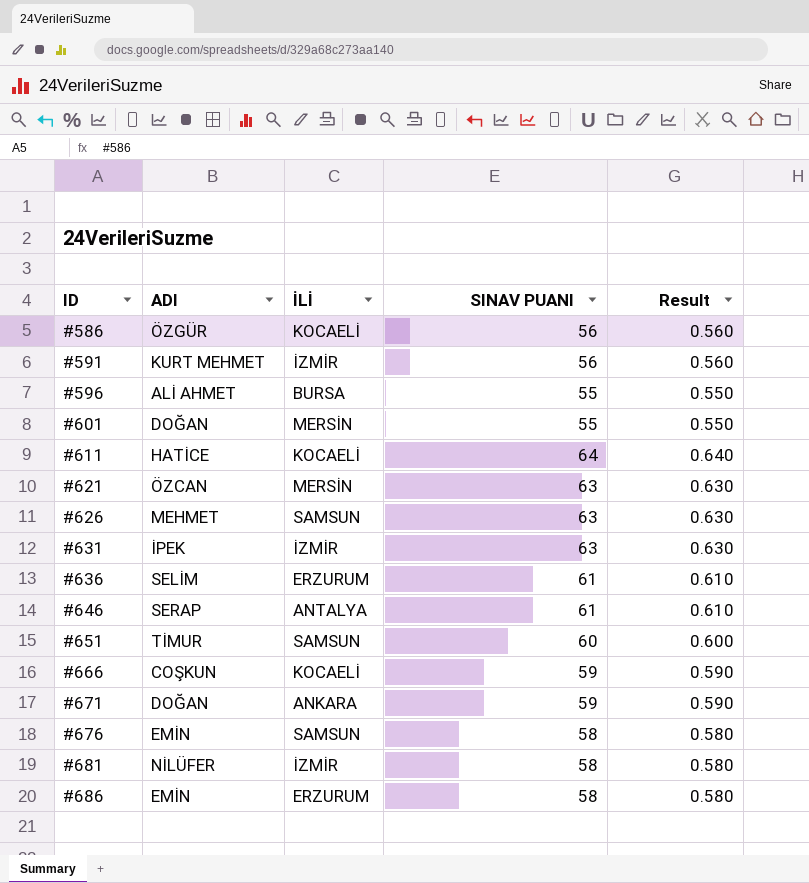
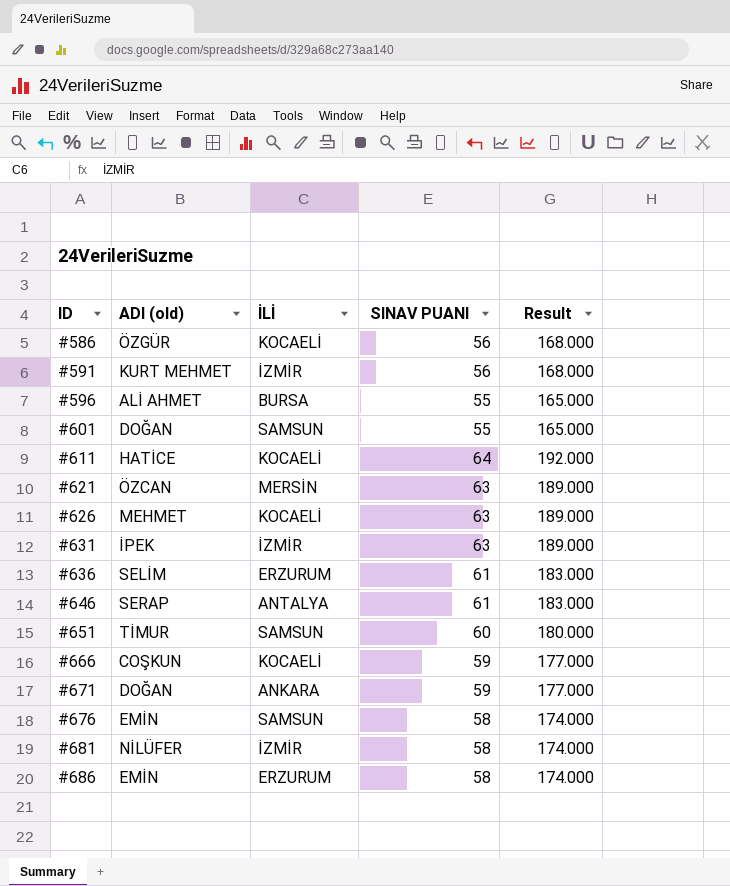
column name: ADI -> ADI (old)
column Result | formula: [SINAV PUANI] * 0.01 -> [SINAV PUANI] * 3
#601 | İLİ: MERSİN -> SAMSUN
#626 | İLİ: SAMSUN -> KOCAELİ

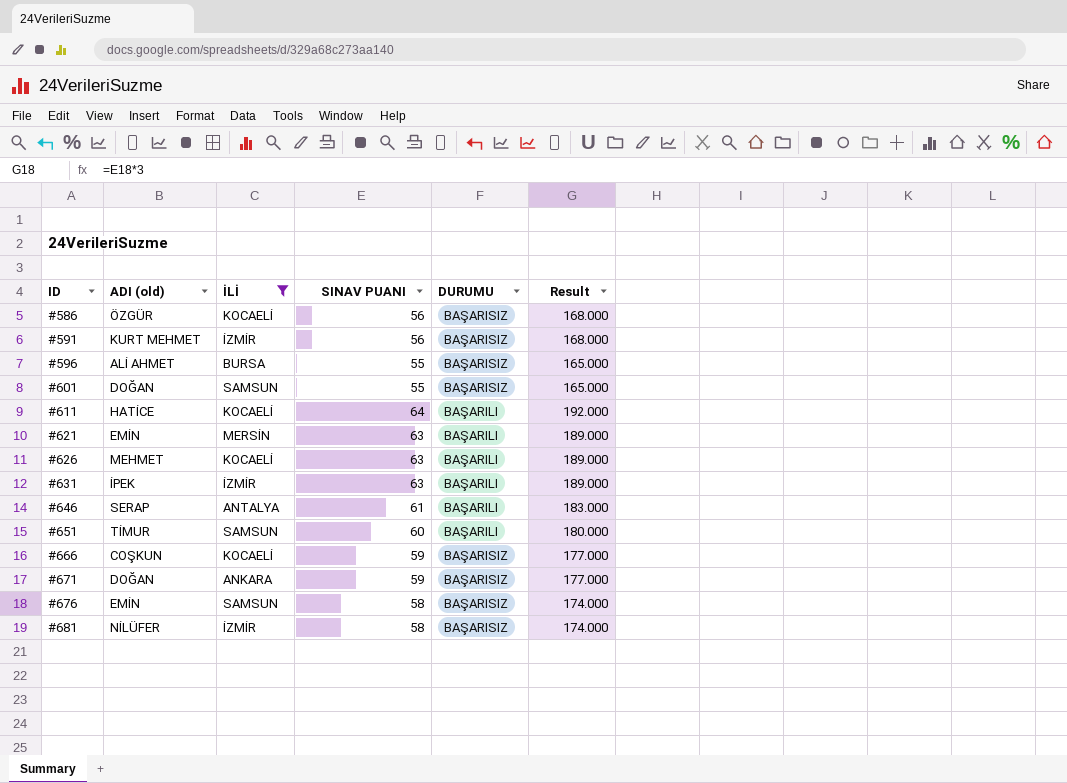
filter: none -> İLİ != ERZURUM
column DURUMU | position: none -> 5
#621 | ADI (old): ÖZCAN -> EMİN

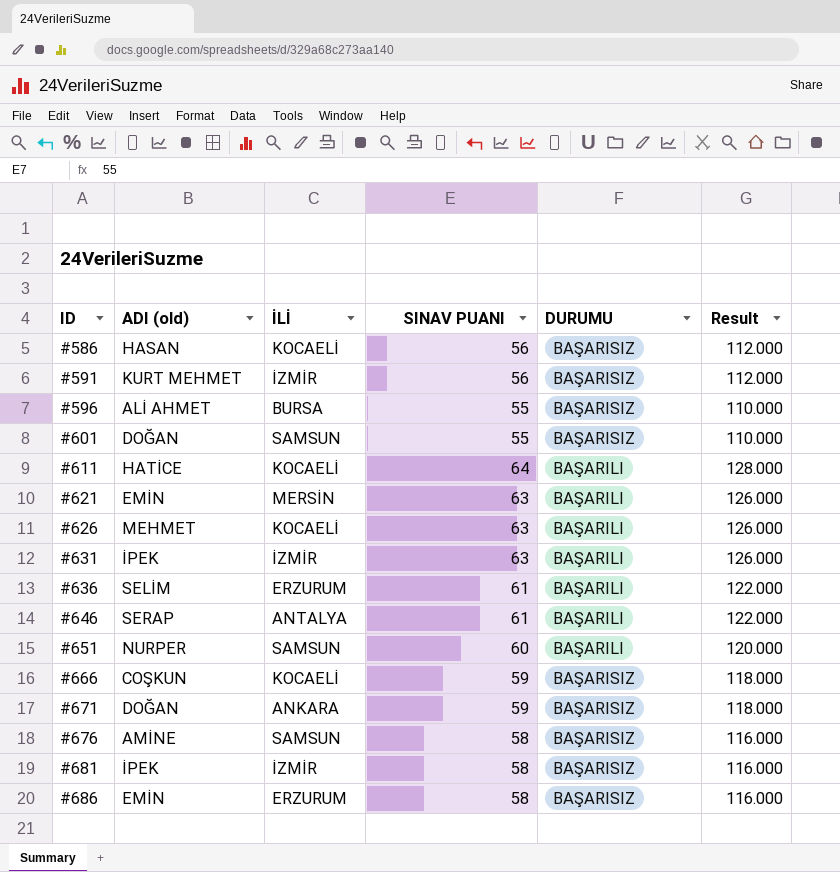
filter: İLİ != ERZURUM -> none
column Result | formula: [SINAV PUANI] * 3 -> [SINAV PUANI] * 2
#586 | ADI (old): ÖZGÜR -> HASAN
#651 | ADI (old): TİMUR -> NURPER
#676 | ADI (old): EMİN -> AMİNE
#681 | ADI (old): NİLÜFER -> İPEK

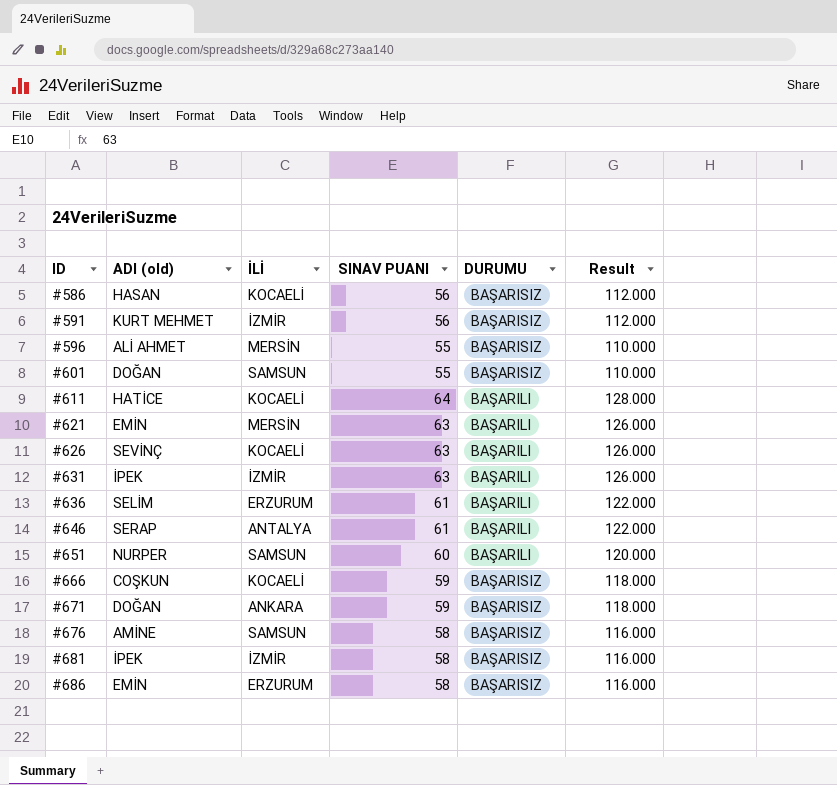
#596 | İLİ: BURSA -> MERSİN
#626 | ADI (old): MEHMET -> SEVİNÇ

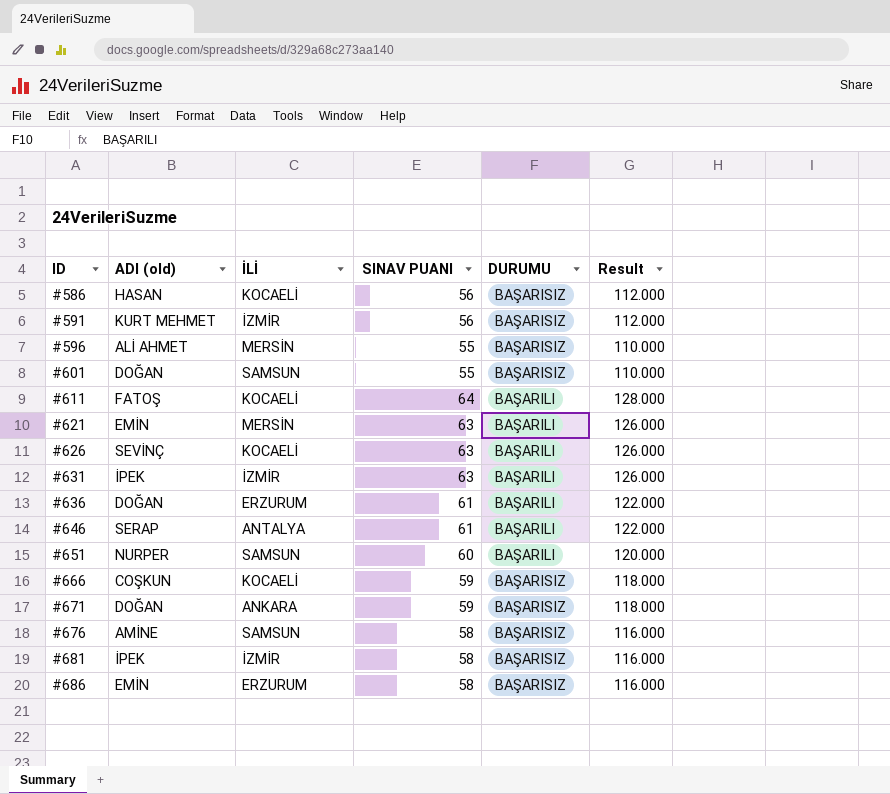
#611 | ADI (old): HATİCE -> FATOŞ
#636 | ADI (old): SELİM -> DOĞAN

